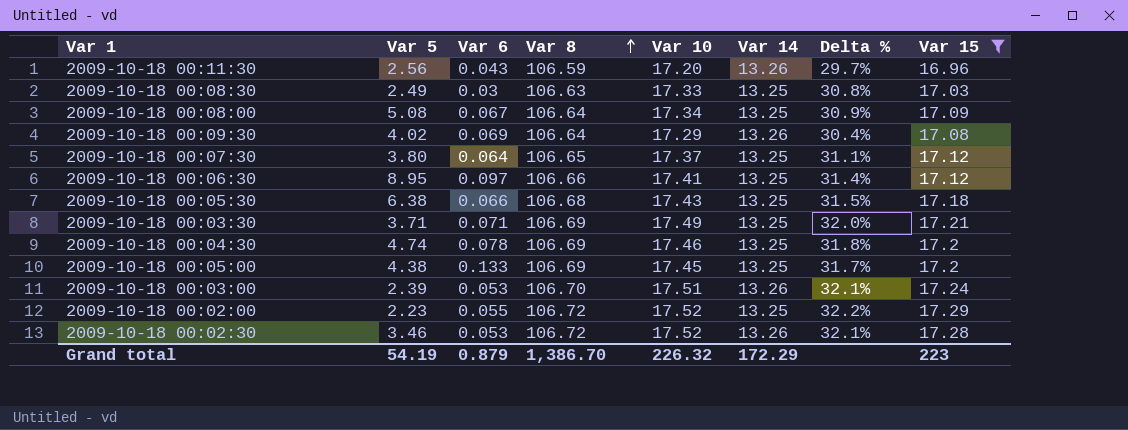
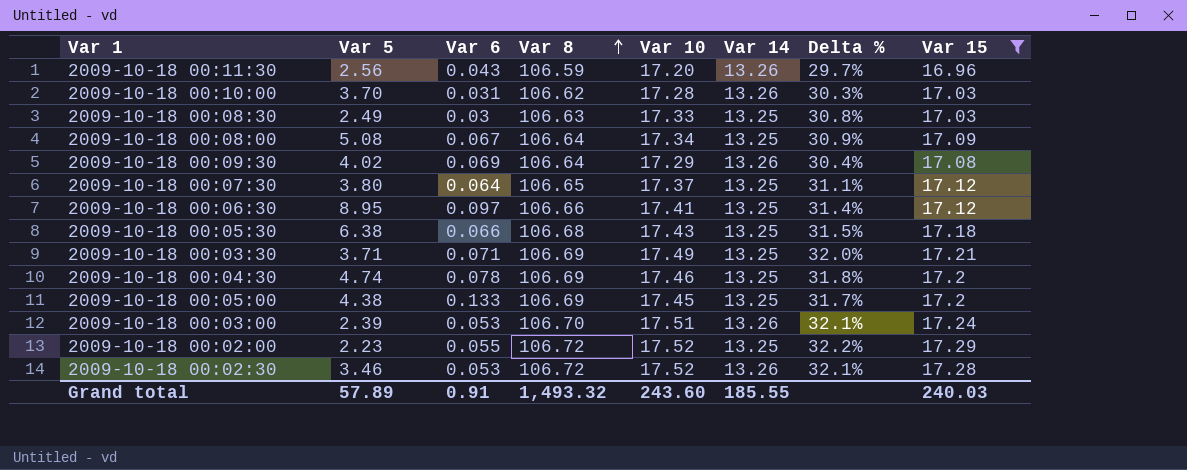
row 2009-10-18 00:10:00: none -> 3.70 | 0.031 | 106.62 | 17.28 | 13.26 | 30.3% | 17.03
Grand total | Var 5: 54.19 -> 57.89
Grand total | Var 6: 0.879 -> 0.91
Grand total | Var 8: 1,386.70 -> 1,493.32
Grand total | Var 10: 226.32 -> 243.60
Grand total | Var 14: 172.29 -> 185.55
Grand total | Var 15: 223 -> 240.03

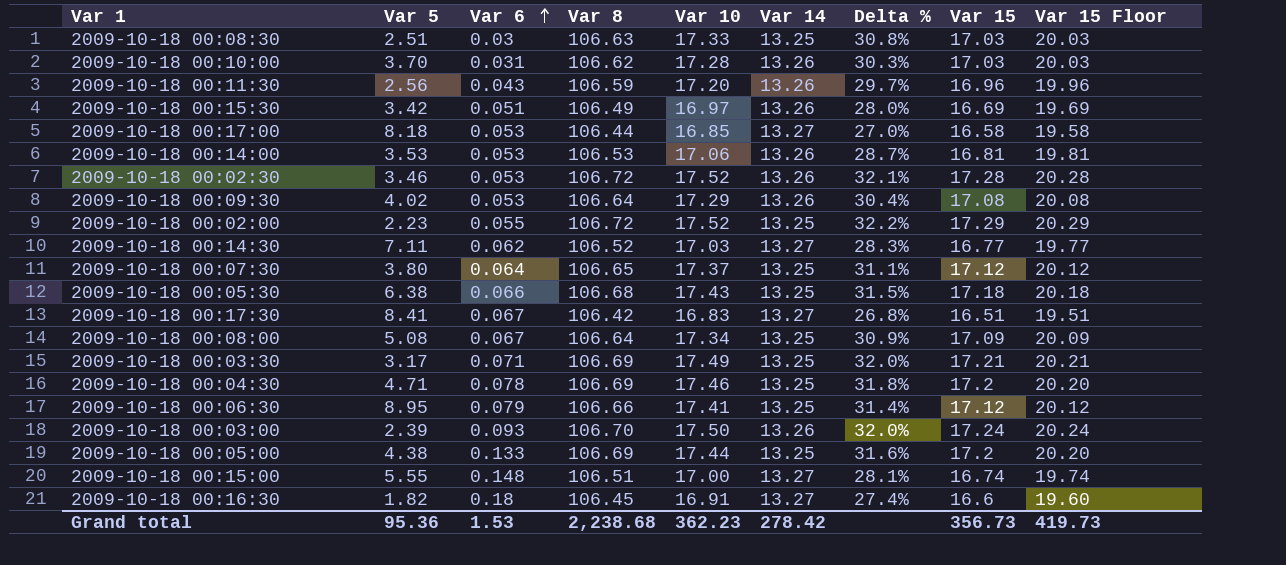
filter: Var 15 >= 16.96 -> none
row order: Var 8 ascending -> Var 6 ascending
column Var 15 Floor | formula: none -> [Var 15] + 3
2009-10-18 00:08:30 | Var 5: 2.49 -> 2.51
2009-10-18 00:09:30 | Var 6: 0.069 -> 0.053
2009-10-18 00:03:30 | Var 5: 3.71 -> 3.17
2009-10-18 00:04:30 | Var 5: 4.74 -> 4.71
2009-10-18 00:06:30 | Var 6: 0.097 -> 0.079
2009-10-18 00:03:00 | Var 6: 0.053 -> 0.093
2009-10-18 00:03:00 | Var 10: 17.51 -> 17.50
2009-10-18 00:03:00 | Delta %: 32.1% -> 32.0%
2009-10-18 00:05:00 | Var 10: 17.45 -> 17.44
2009-10-18 00:05:00 | Delta %: 31.7% -> 31.6%
Grand total | Var 5: 57.89 -> 95.36
Grand total | Var 6: 0.91 -> 1.53
Grand total | Var 8: 1,493.32 -> 2,238.68
Grand total | Var 10: 243.60 -> 362.23
Grand total | Var 14: 185.55 -> 278.42
Grand total | Var 15: 240.03 -> 356.73

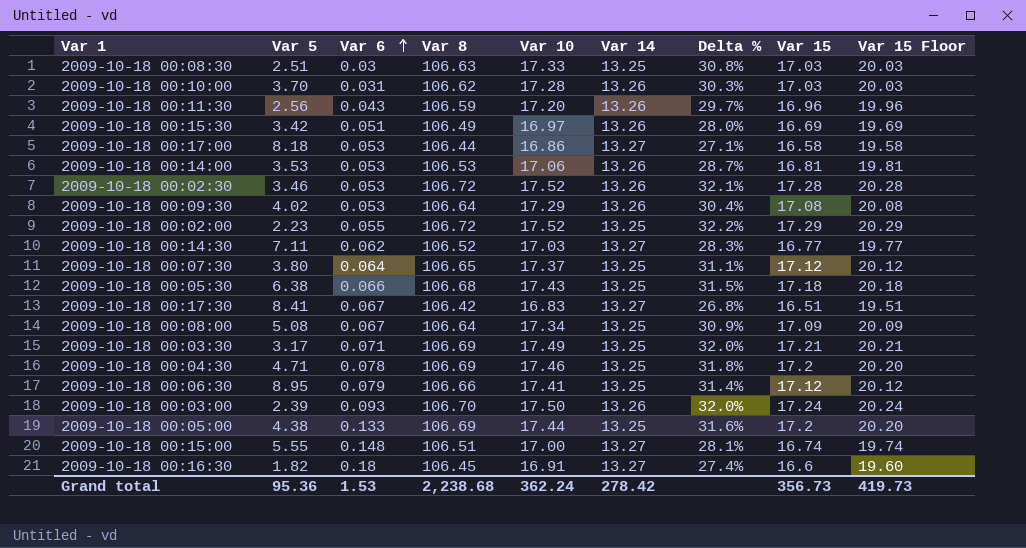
2009-10-18 00:17:00 | Var 10: 16.85 -> 16.86
2009-10-18 00:17:00 | Delta %: 27.0% -> 27.1%
Grand total | Var 10: 362.23 -> 362.24

